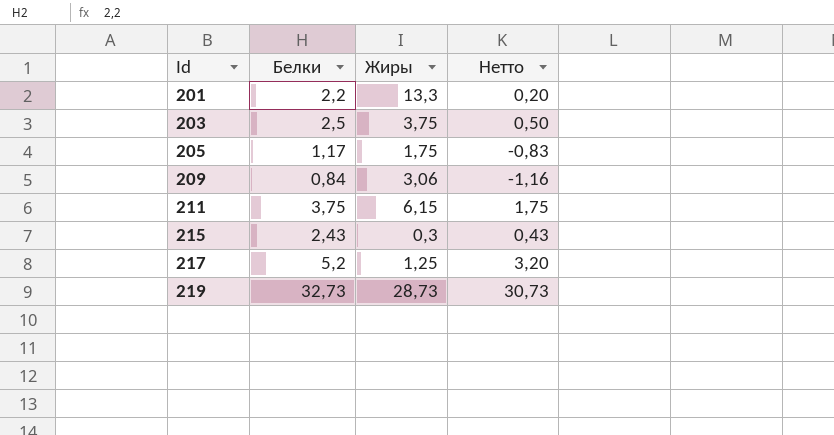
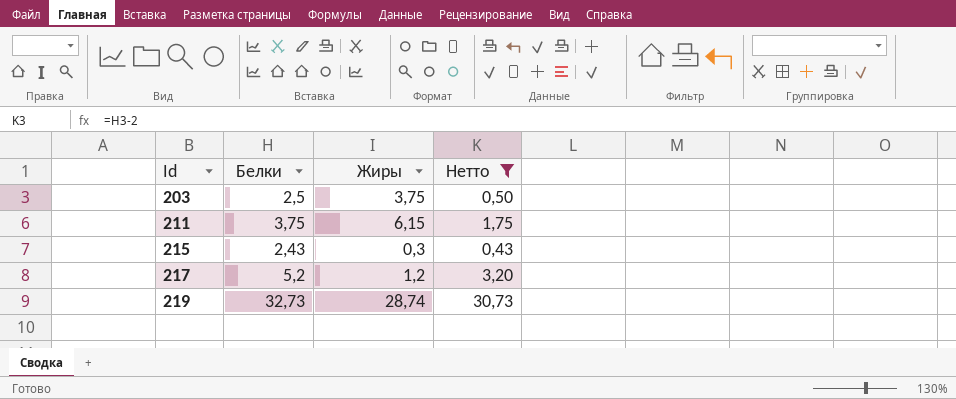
filter: none -> Нетто >= 0,43
217 | Жиры: 1,25 -> 1,2
219 | Жиры: 28,73 -> 28,74

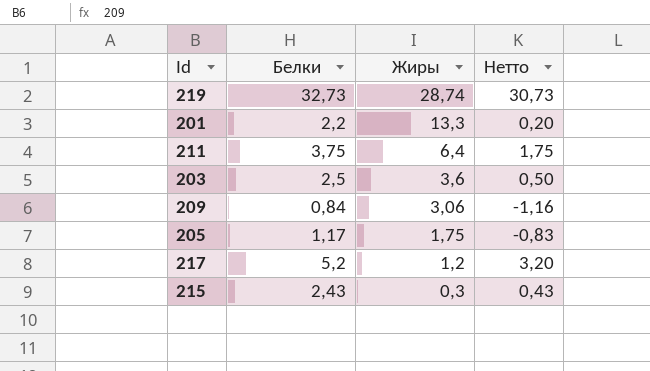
filter: Нетто >= 0,43 -> none
row order: Id ascending -> Жиры descending
211 | Жиры: 6,15 -> 6,4
203 | Жиры: 3,75 -> 3,6

